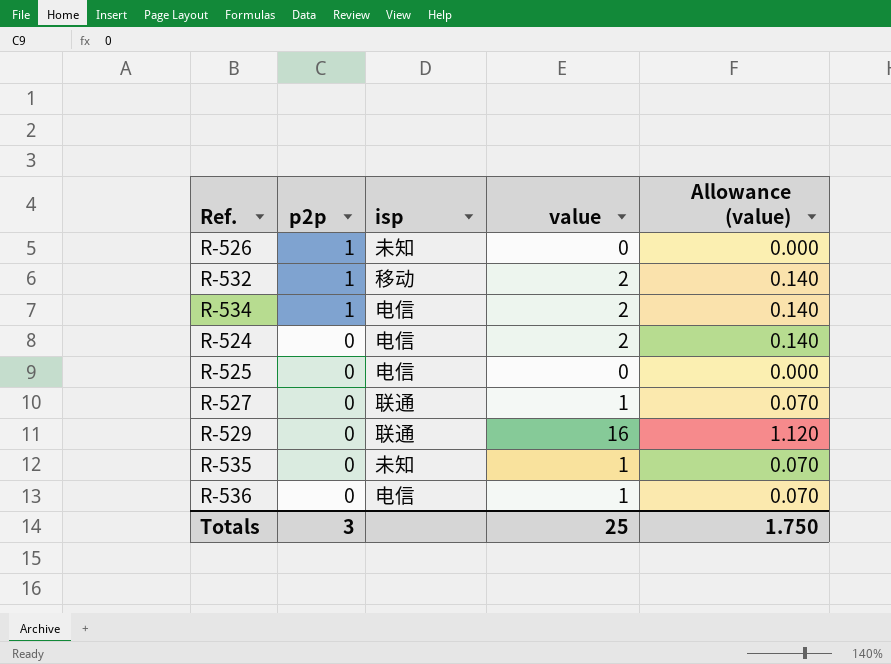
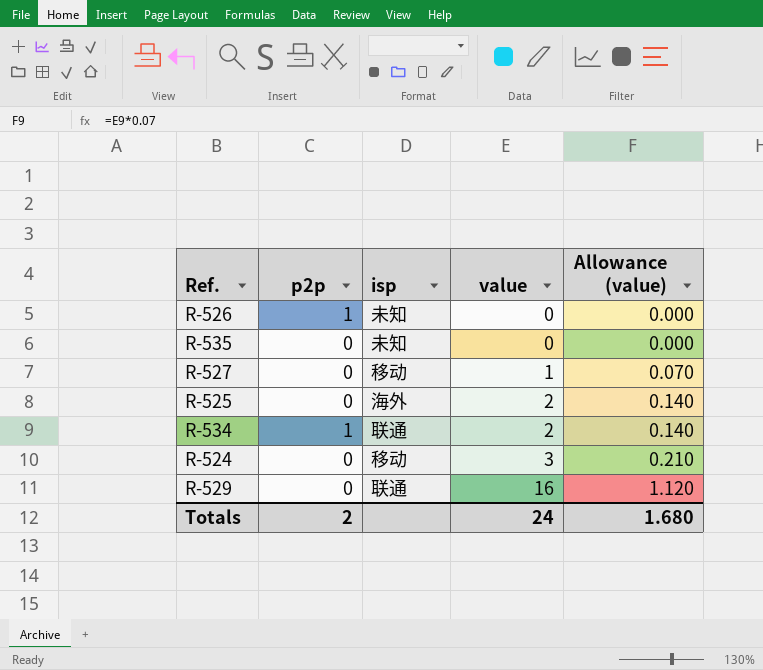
row order: p2p descending -> value ascending
row R-532: 1 | 移动 | 2 | 0.140 -> none
row R-536: 0 | 电信 | 1 | 0.070 -> none
R-535 | value: 1 -> 0
R-535 | Allowance (value): 0.070 -> 0.000
R-527 | isp: 联通 -> 移动
R-525 | isp: 电信 -> 海外
R-525 | value: 0 -> 2
R-525 | Allowance (value): 0.000 -> 0.140
R-534 | isp: 电信 -> 联通
R-524 | isp: 电信 -> 移动
R-524 | value: 2 -> 3
R-524 | Allowance (value): 0.140 -> 0.210
Totals | p2p: 3 -> 2
Totals | value: 25 -> 24
Totals | Allowance (value): 1.750 -> 1.680

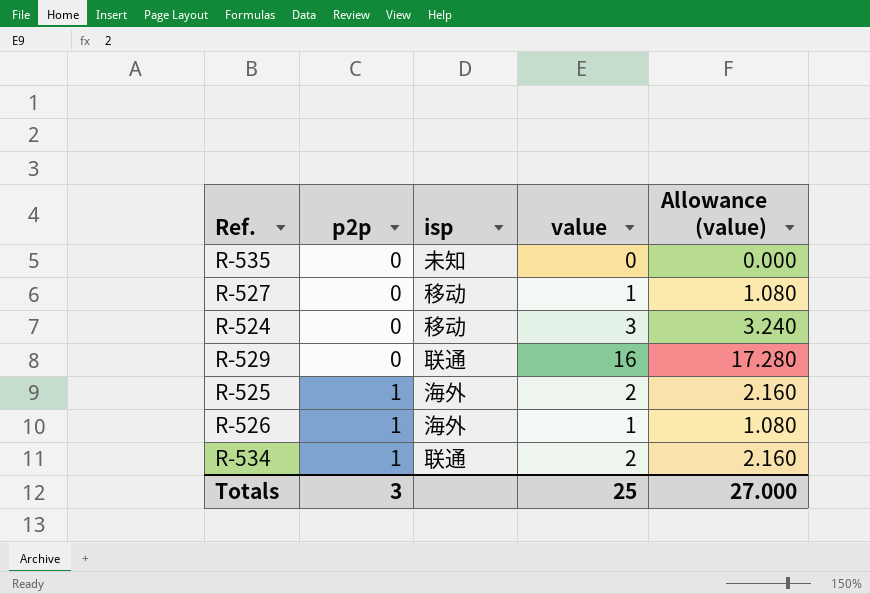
row order: value ascending -> p2p ascending
column Allowance (value) | formula: [value] * 0.07 -> [value] * 1.08
R-525 | p2p: 0 -> 1
R-526 | isp: 未知 -> 海外
R-526 | value: 0 -> 1
Totals | p2p: 2 -> 3
Totals | value: 24 -> 25
Totals | Allowance (value): 1.680 -> 27.000

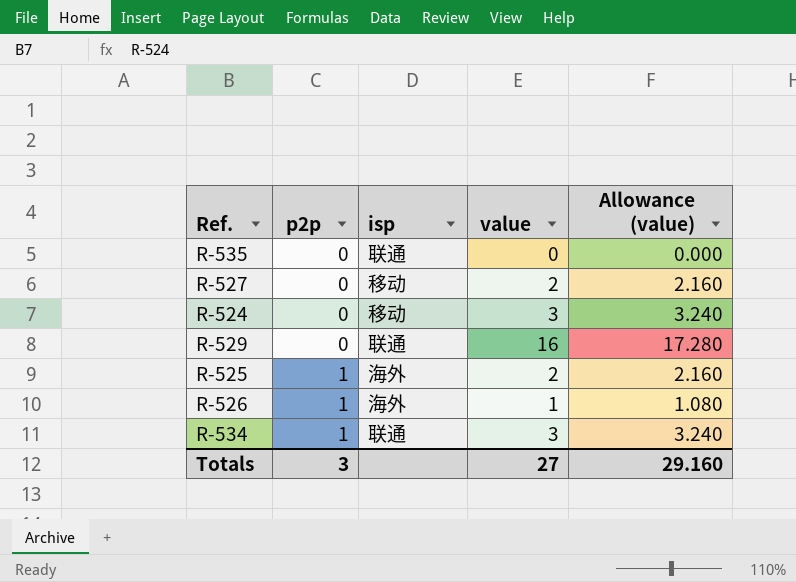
R-535 | isp: 未知 -> 联通
R-527 | value: 1 -> 2
R-527 | Allowance (value): 1.080 -> 2.160
R-534 | value: 2 -> 3
R-534 | Allowance (value): 2.160 -> 3.240
Totals | value: 25 -> 27
Totals | Allowance (value): 27.000 -> 29.160

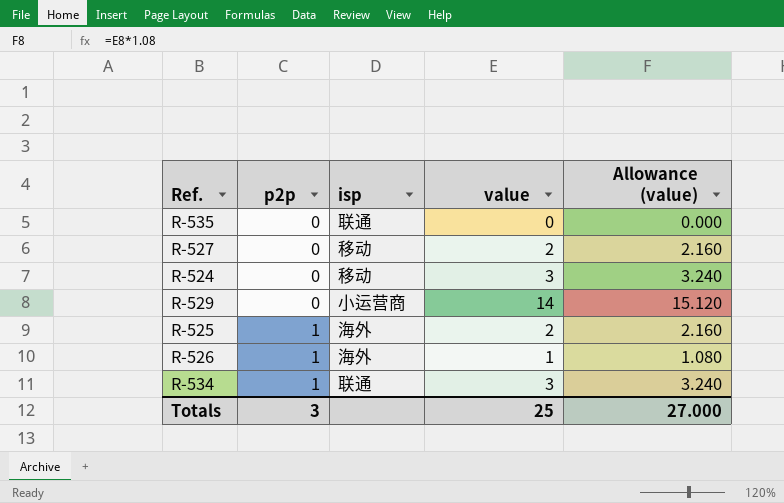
R-529 | isp: 联通 -> 小运营商
R-529 | value: 16 -> 14
R-529 | Allowance (value): 17.280 -> 15.120
Totals | value: 27 -> 25
Totals | Allowance (value): 29.160 -> 27.000

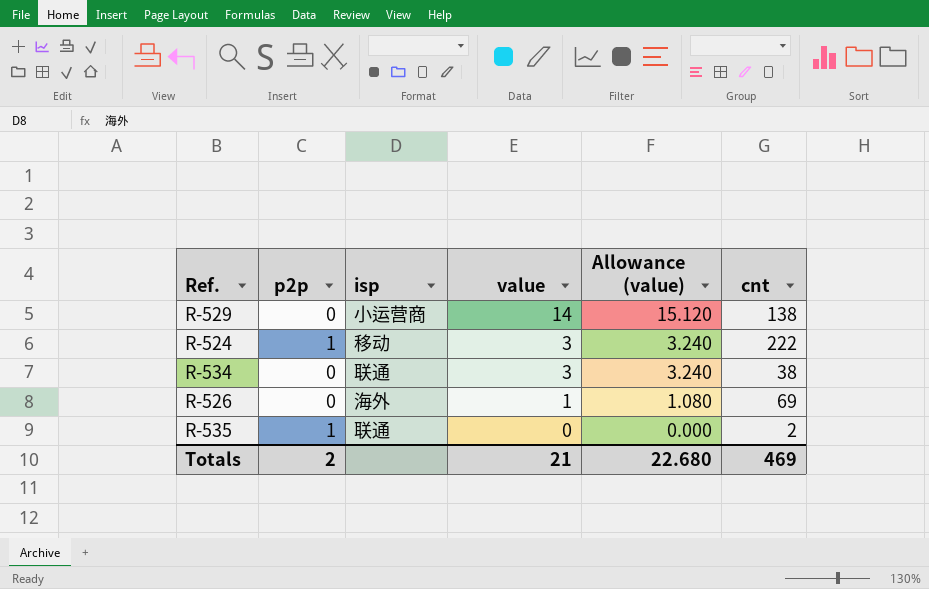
row order: p2p ascending -> value descending
column cnt | position: none -> 6
row R-527: 0 | 移动 | 2 | 2.160 -> none
row R-525: 1 | 海外 | 2 | 2.160 -> none
R-524 | p2p: 0 -> 1
R-534 | p2p: 1 -> 0
R-526 | p2p: 1 -> 0
R-535 | p2p: 0 -> 1
Totals | p2p: 3 -> 2
Totals | value: 25 -> 21
Totals | Allowance (value): 27.000 -> 22.680

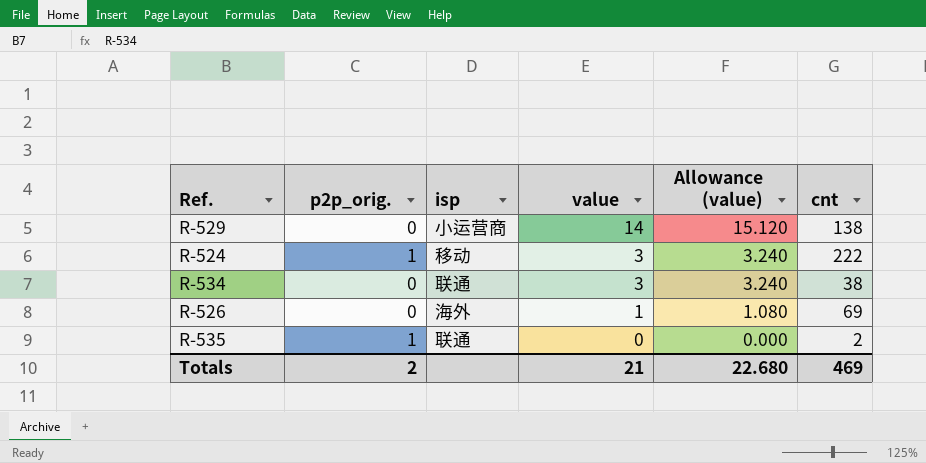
column name: p2p -> p2p_orig.

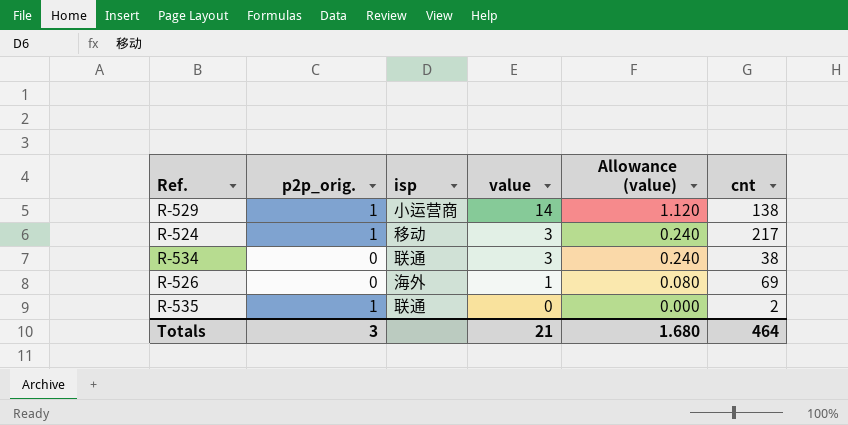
column Allowance (value) | formula: [value] * 1.08 -> [value] * 0.08
R-529 | p2p_orig.: 0 -> 1
R-524 | cnt: 222 -> 217
Totals | p2p_orig.: 2 -> 3
Totals | Allowance (value): 22.680 -> 1.680
Totals | cnt: 469 -> 464

